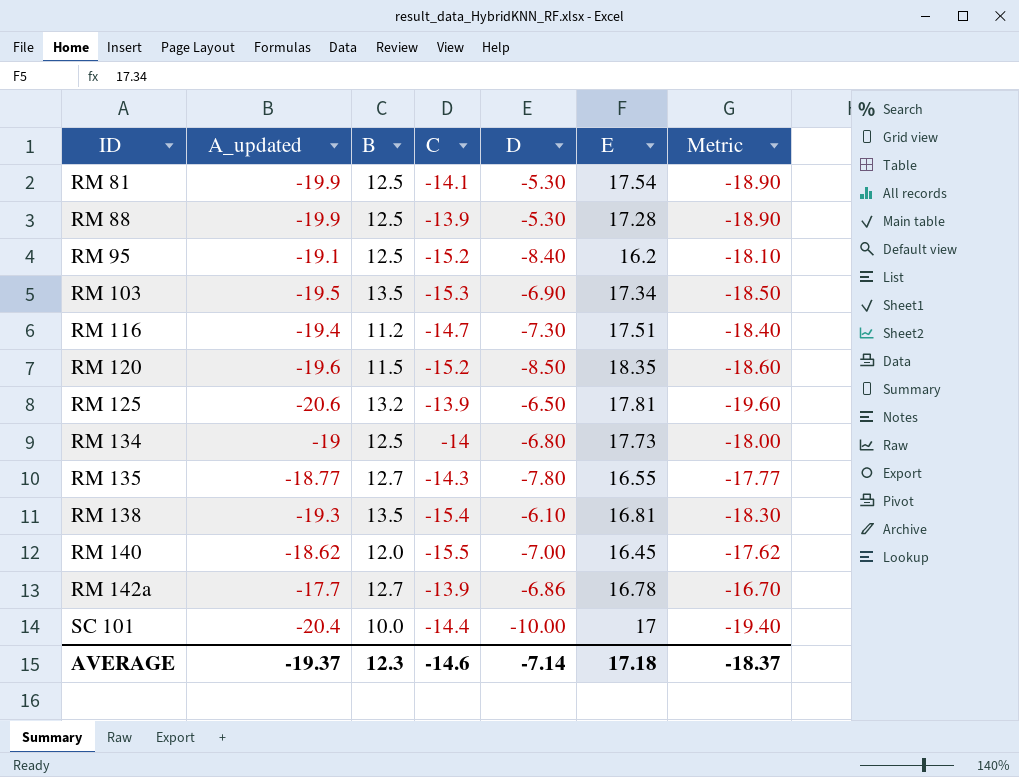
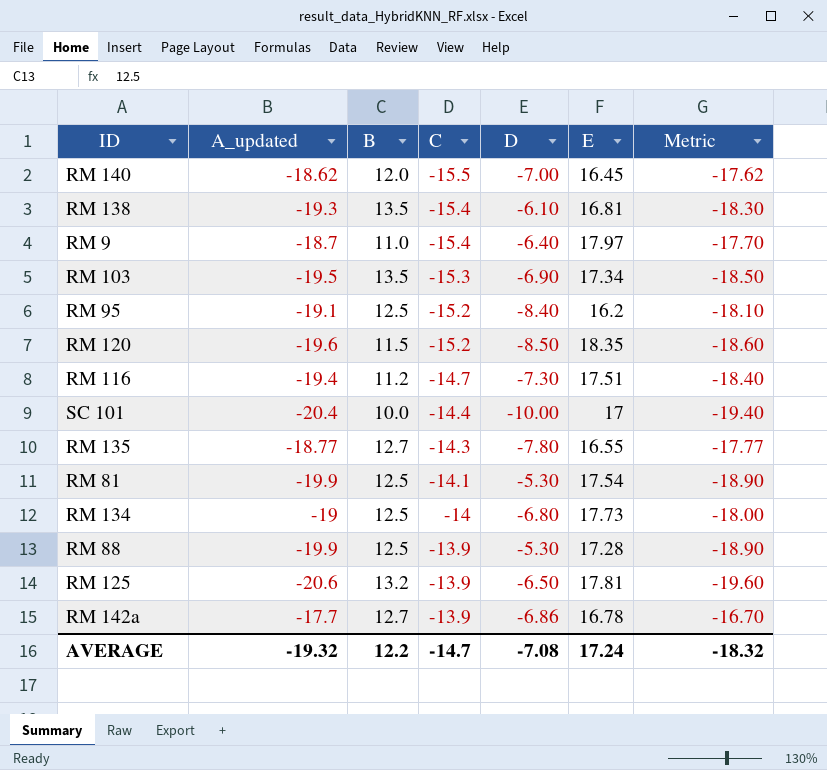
row order: ID ascending -> C ascending
row RM 9: none -> -18.7 | 11.0 | -15.4 | -6.40 | 17.97 | -17.70
AVERAGE | A_updated: -19.37 -> -19.32
AVERAGE | B: 12.3 -> 12.2
AVERAGE | C: -14.6 -> -14.7
AVERAGE | D: -7.14 -> -7.08
AVERAGE | E: 17.18 -> 17.24
AVERAGE | Metric: -18.37 -> -18.32

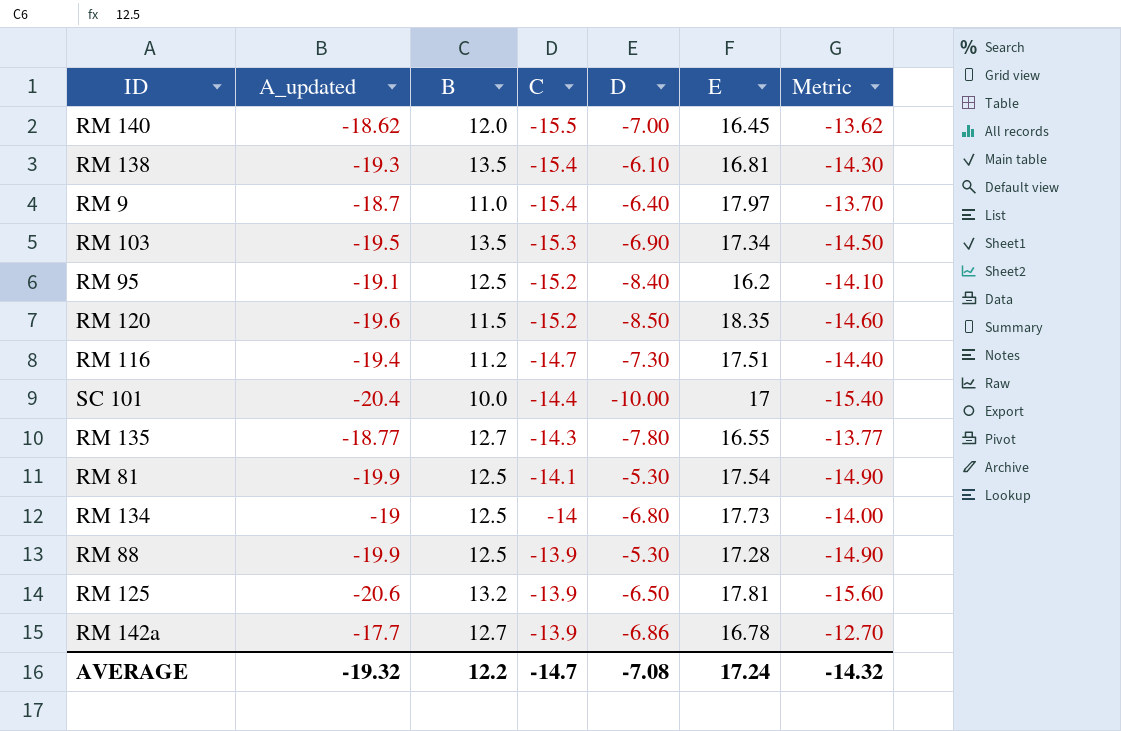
column Metric | formula: [A_updated] + 1 -> [A_updated] + 5
AVERAGE | Metric: -18.32 -> -14.32

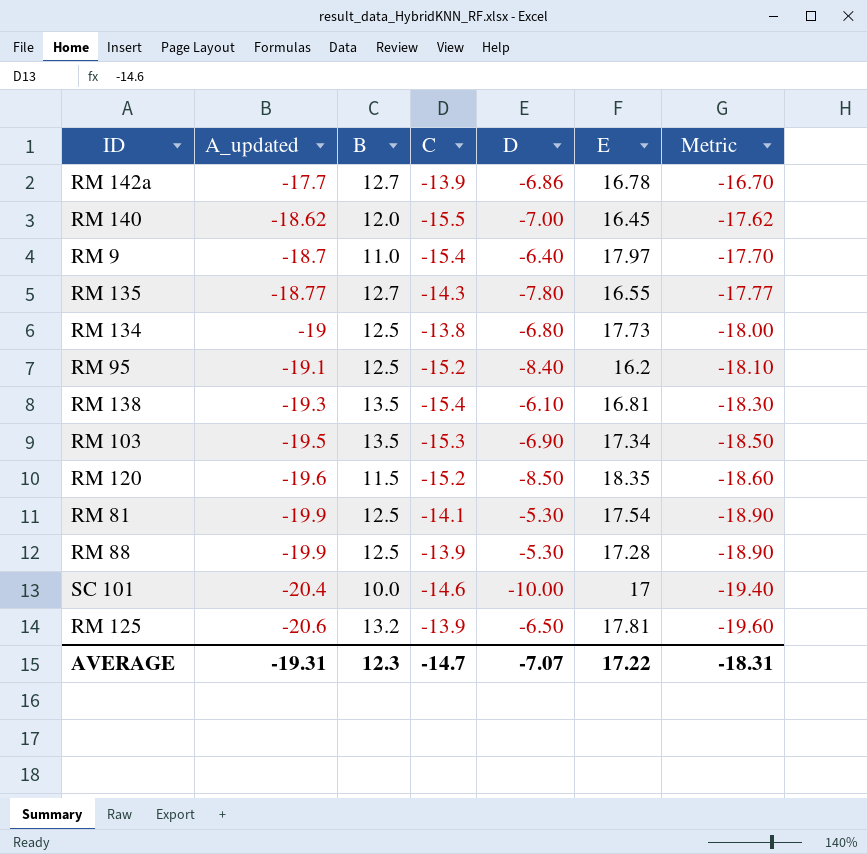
row order: C ascending -> A_updated descending
column Metric | formula: [A_updated] + 5 -> [A_updated] + 1
row RM 116: -19.4 | 11.2 | -14.7 | -7.30 | 17.51 | -14.40 -> none
RM 134 | C: -14 -> -13.8
SC 101 | C: -14.4 -> -14.6
AVERAGE | A_updated: -19.32 -> -19.31
AVERAGE | B: 12.2 -> 12.3
AVERAGE | D: -7.08 -> -7.07
AVERAGE | E: 17.24 -> 17.22
AVERAGE | Metric: -14.32 -> -18.31

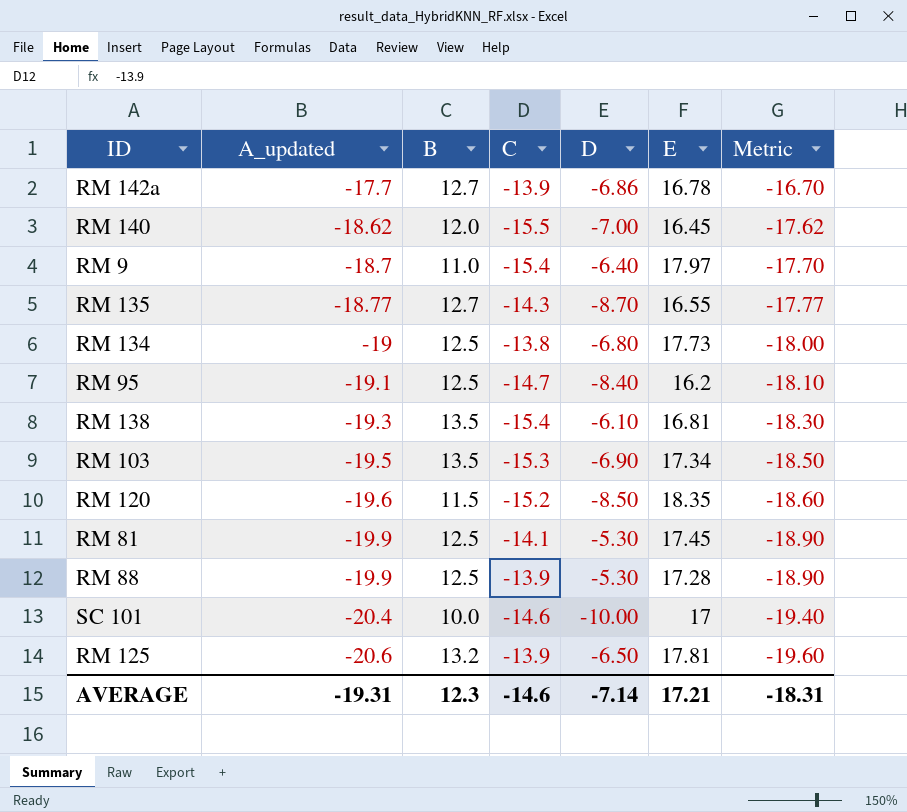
RM 135 | D: -7.80 -> -8.70
RM 95 | C: -15.2 -> -14.7
RM 81 | E: 17.54 -> 17.45
AVERAGE | C: -14.7 -> -14.6
AVERAGE | D: -7.07 -> -7.14
AVERAGE | E: 17.22 -> 17.21

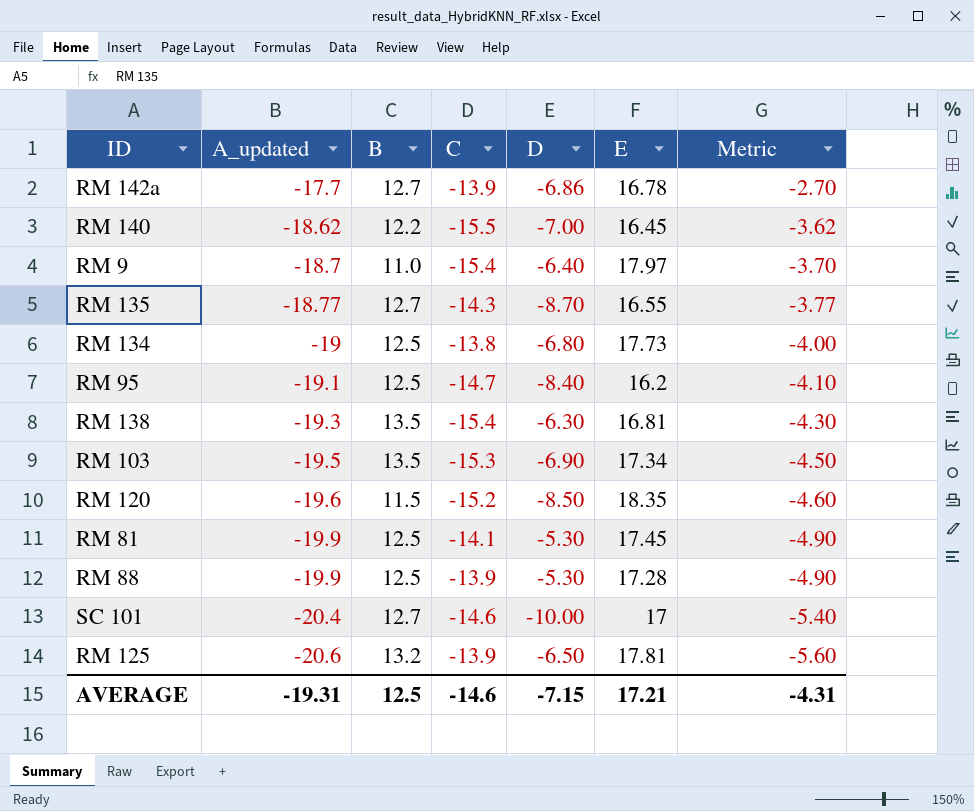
column Metric | formula: [A_updated] + 1 -> [A_updated] + 15
RM 140 | B: 12.0 -> 12.2
RM 138 | D: -6.10 -> -6.30
SC 101 | B: 10.0 -> 12.7
AVERAGE | B: 12.3 -> 12.5
AVERAGE | D: -7.14 -> -7.15
AVERAGE | Metric: -18.31 -> -4.31

